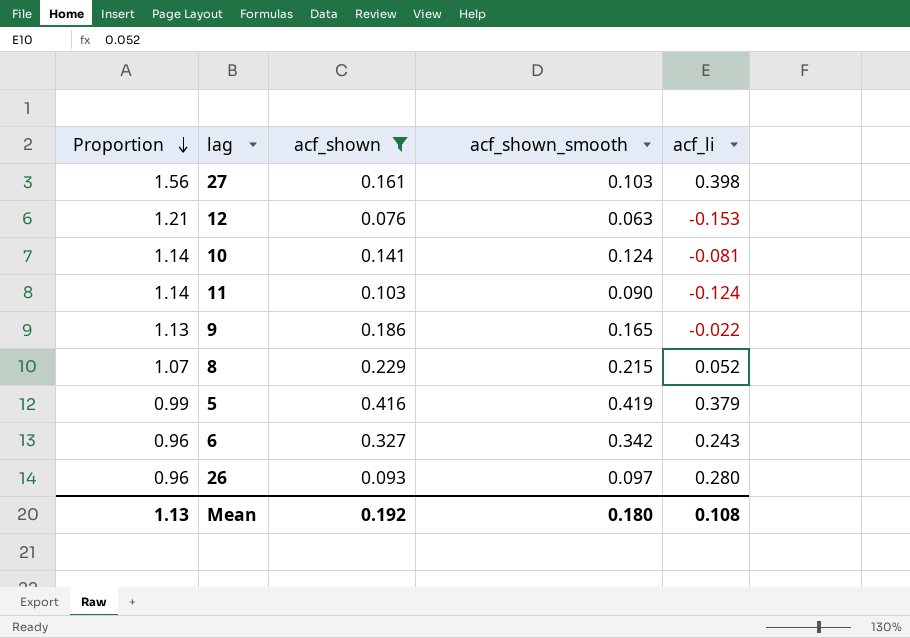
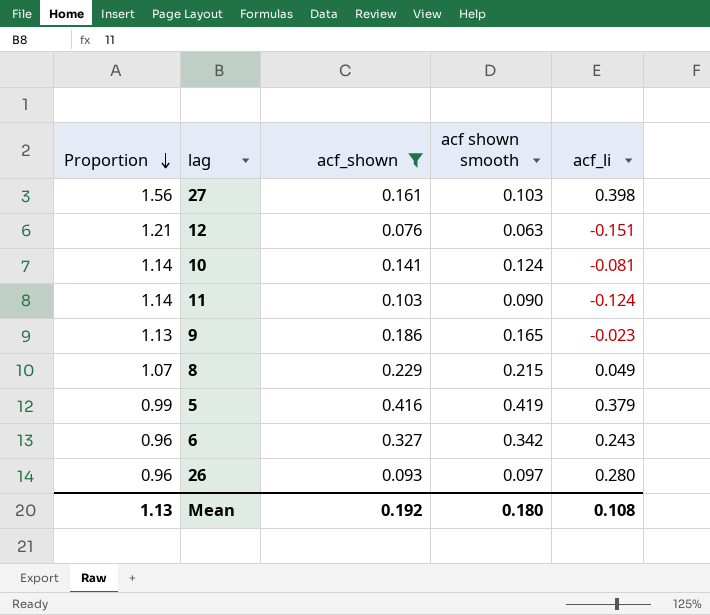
column name: acf_shown_smooth -> acf shown smooth
12 | acf_li: -0.153 -> -0.151
9 | acf_li: -0.022 -> -0.023
8 | acf_li: 0.052 -> 0.049

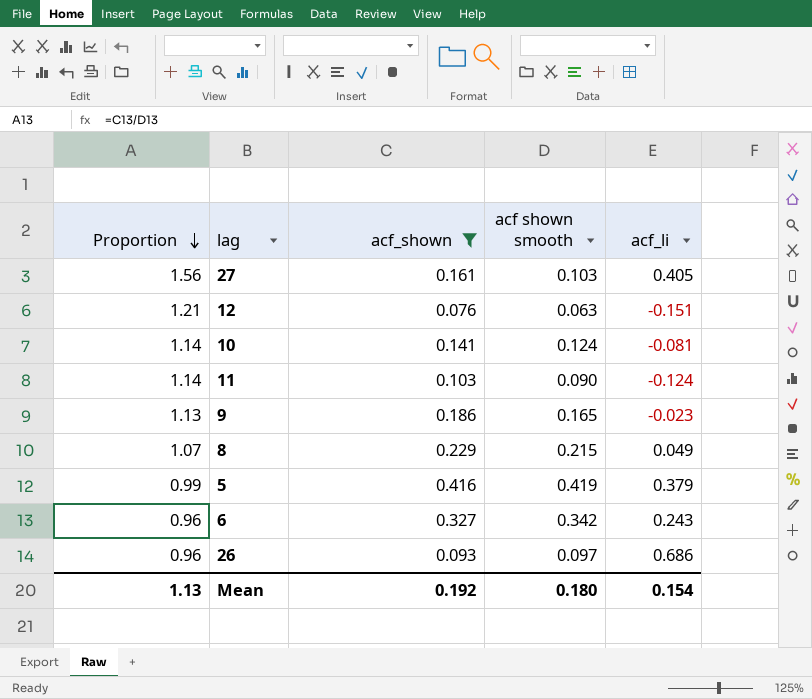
27 | acf_li: 0.398 -> 0.405
26 | acf_li: 0.280 -> 0.686
Mean | acf_li: 0.108 -> 0.154

